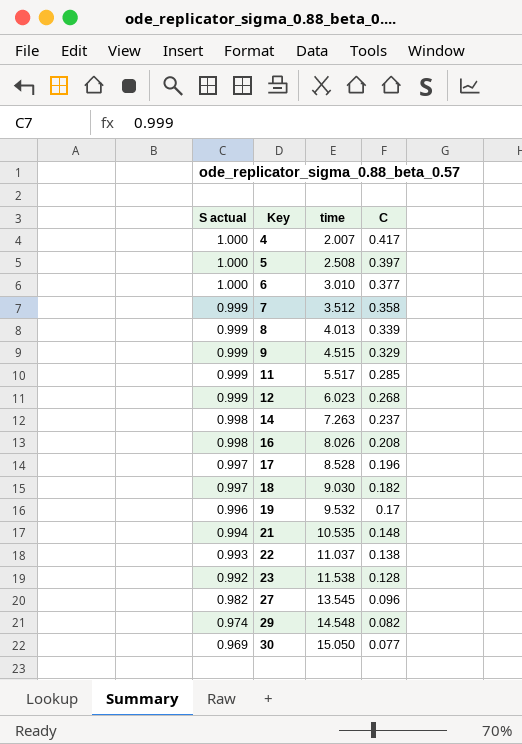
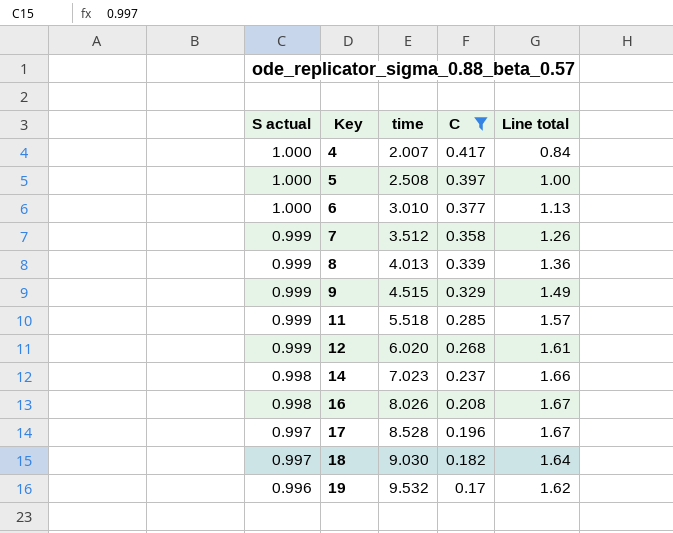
filter: none -> C >= 0.17
column Line total | formula: none -> [time] * [C]
11 | time: 5.517 -> 5.518
12 | time: 6.023 -> 6.020
14 | time: 7.263 -> 7.023

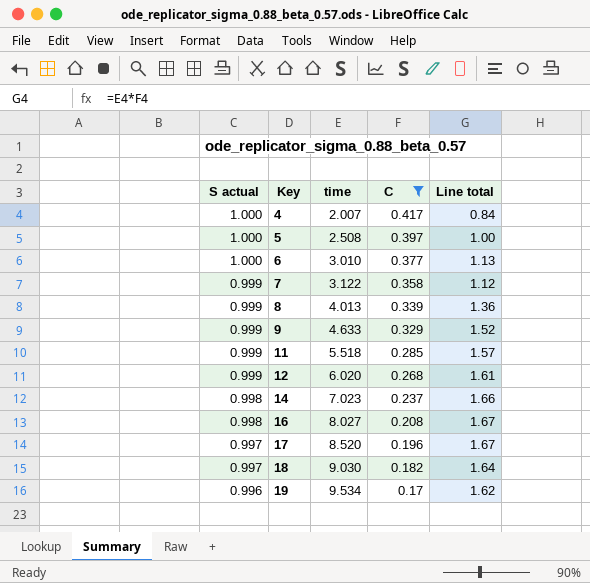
7 | time: 3.512 -> 3.122
7 | Line total: 1.26 -> 1.12
9 | time: 4.515 -> 4.633
9 | Line total: 1.49 -> 1.52
16 | time: 8.026 -> 8.027
17 | time: 8.528 -> 8.520
19 | time: 9.532 -> 9.534

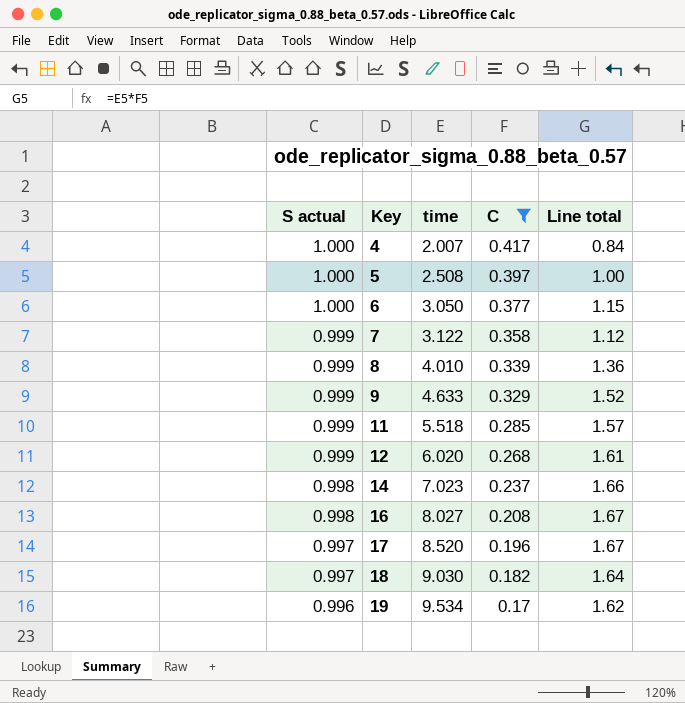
6 | time: 3.010 -> 3.050
6 | Line total: 1.13 -> 1.15
8 | time: 4.013 -> 4.010

